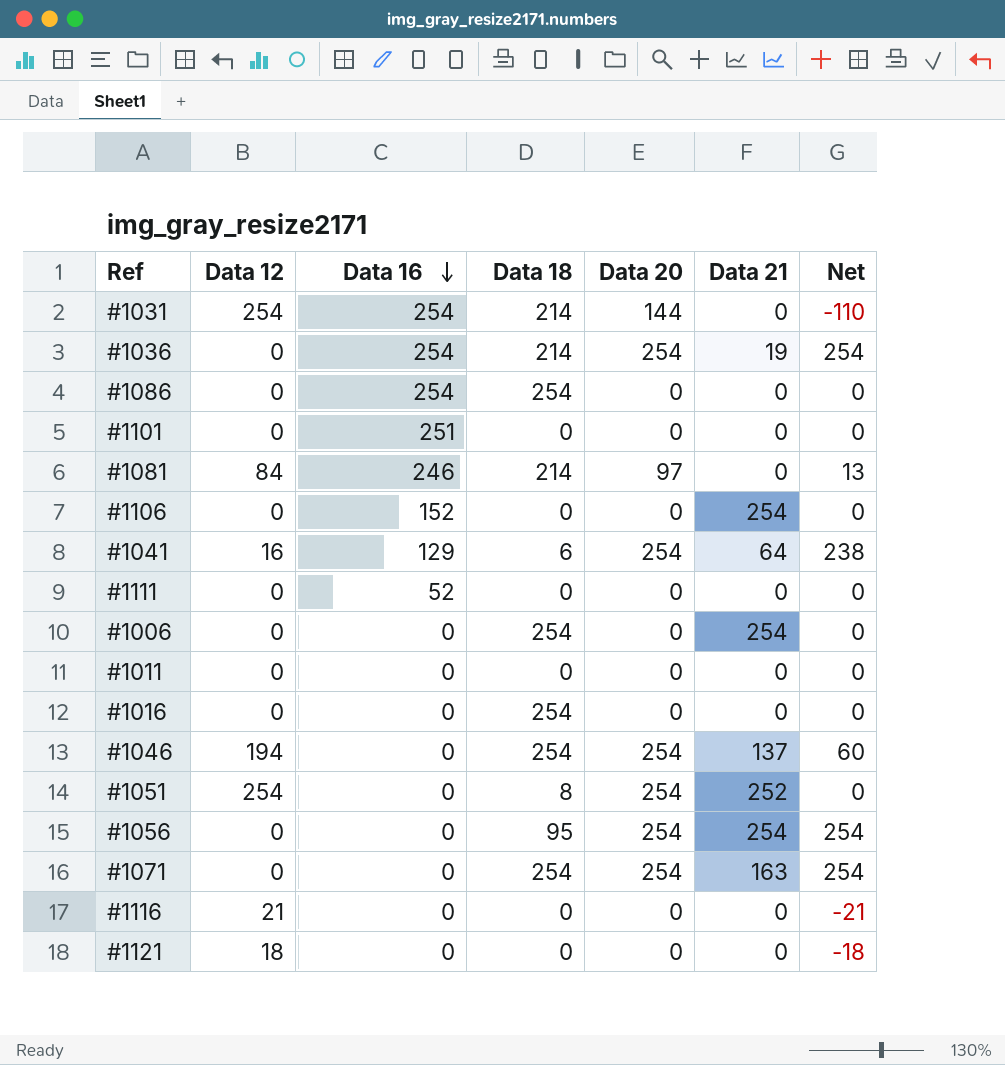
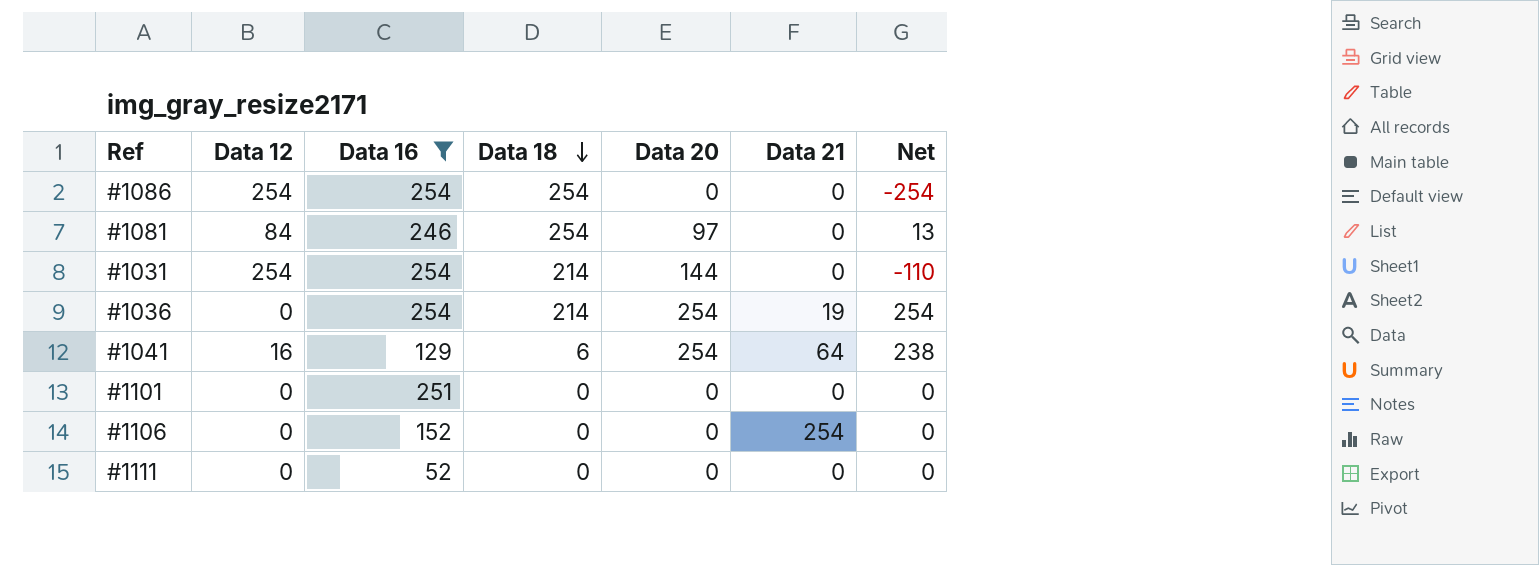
filter: none -> Data 16 != 0
row order: Data 16 descending -> Data 18 descending
#1086 | Data 12: 0 -> 254
#1086 | Net: 0 -> -254
#1081 | Data 18: 214 -> 254

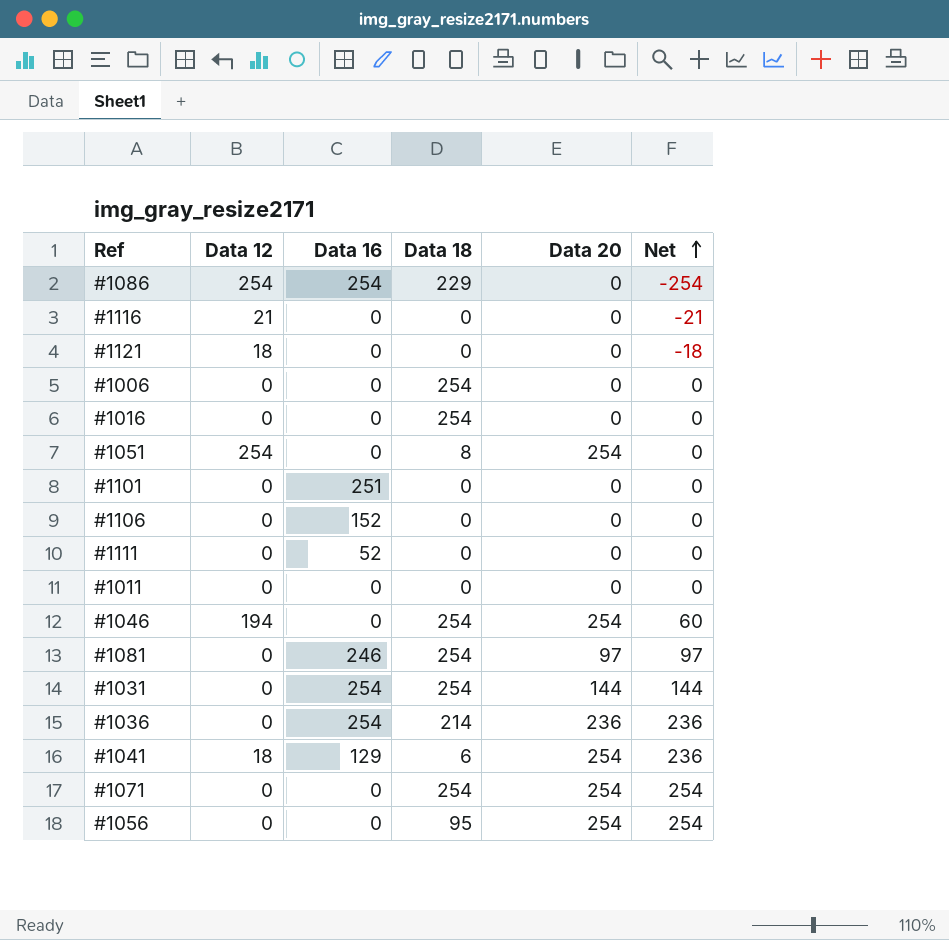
filter: Data 16 != 0 -> none
row order: Data 18 descending -> Net ascending
column Data 21 | position: 6 -> none
#1086 | Data 18: 254 -> 229
#1081 | Data 12: 84 -> 0
#1081 | Net: 13 -> 97
#1031 | Data 12: 254 -> 0
#1031 | Data 18: 214 -> 254
#1031 | Net: -110 -> 144
#1036 | Data 20: 254 -> 236
#1036 | Net: 254 -> 236
#1041 | Data 12: 16 -> 18
#1041 | Net: 238 -> 236

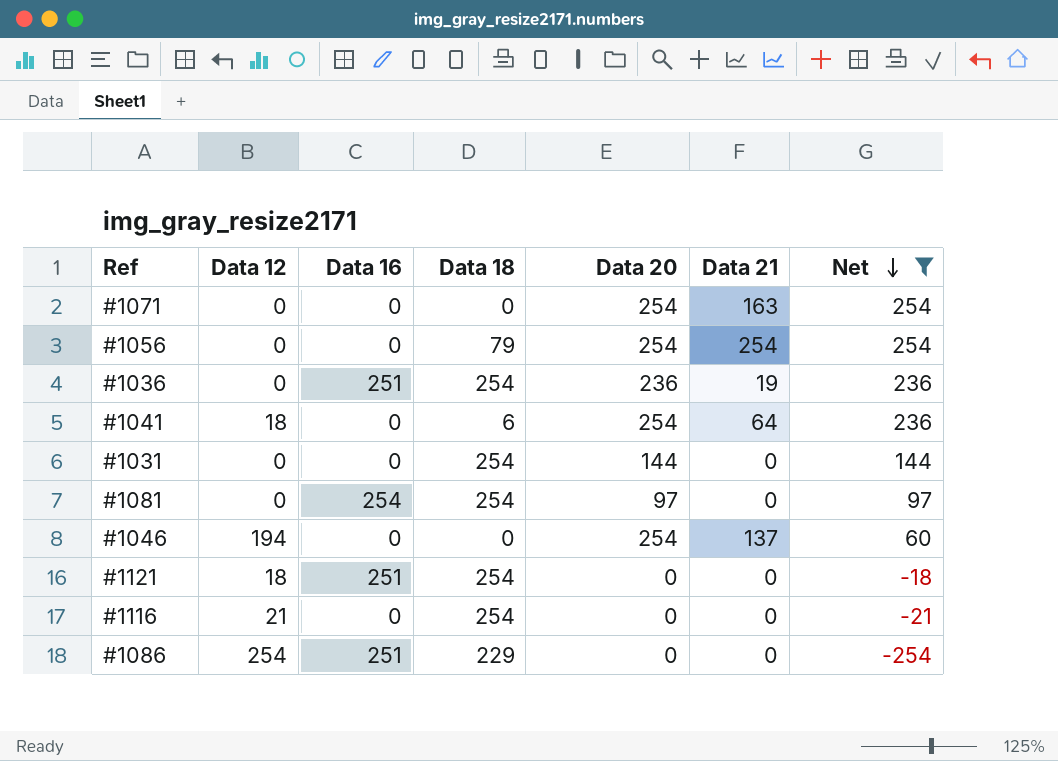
filter: none -> Net != 0
row order: Net ascending -> Net descending
column Data 21 | position: none -> 6
#1071 | Data 18: 254 -> 0
#1056 | Data 18: 95 -> 79
#1036 | Data 16: 254 -> 251
#1036 | Data 18: 214 -> 254
#1041 | Data 16: 129 -> 0
#1031 | Data 16: 254 -> 0
#1081 | Data 16: 246 -> 254
#1046 | Data 18: 254 -> 0
#1121 | Data 16: 0 -> 251
#1121 | Data 18: 0 -> 254
#1116 | Data 18: 0 -> 254
#1086 | Data 16: 254 -> 251

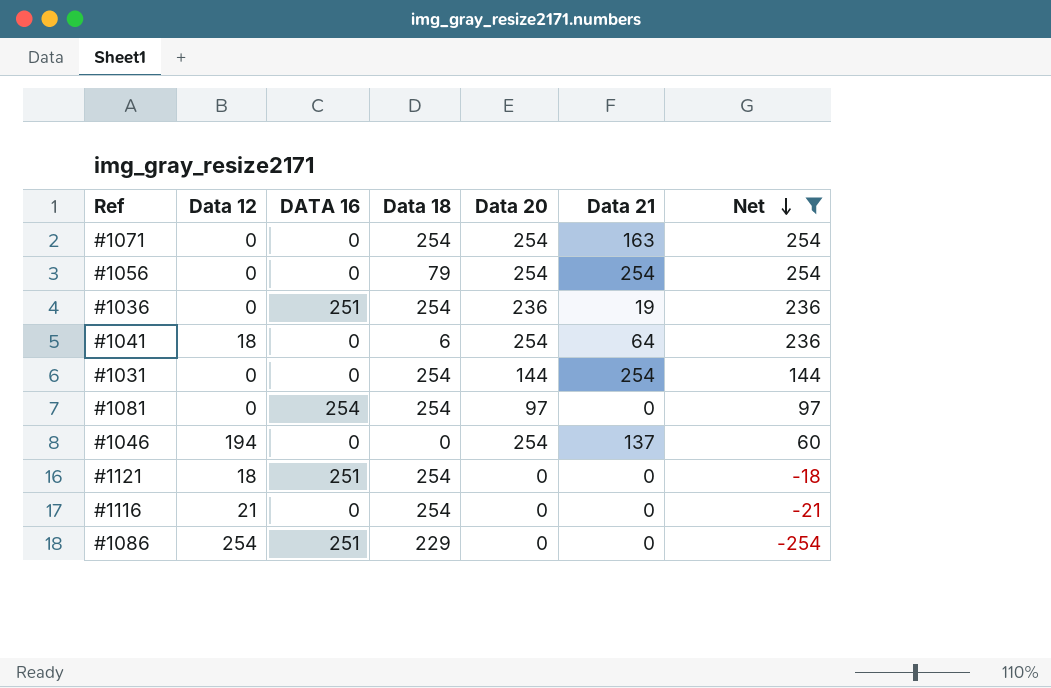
column name: Data 16 -> DATA 16
#1071 | Data 18: 0 -> 254
#1031 | Data 21: 0 -> 254

